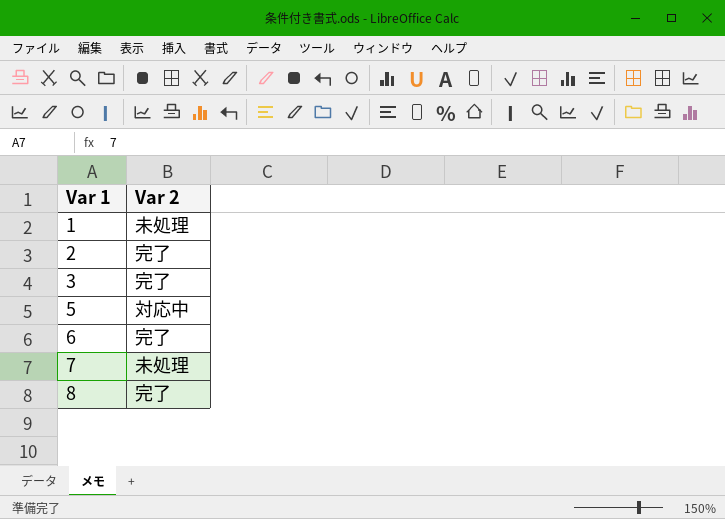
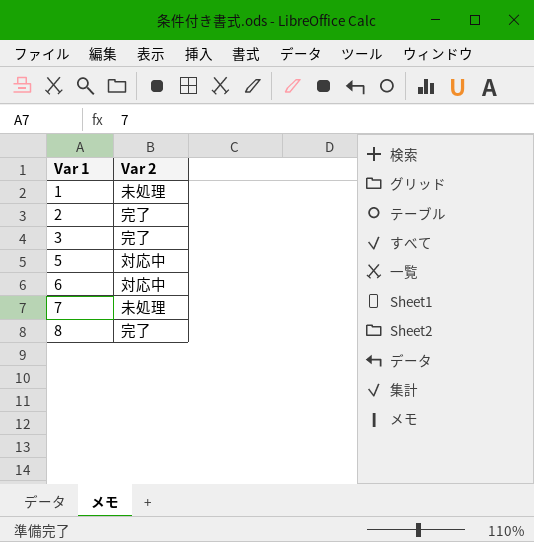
6 | Var 2: 完了 -> 対応中

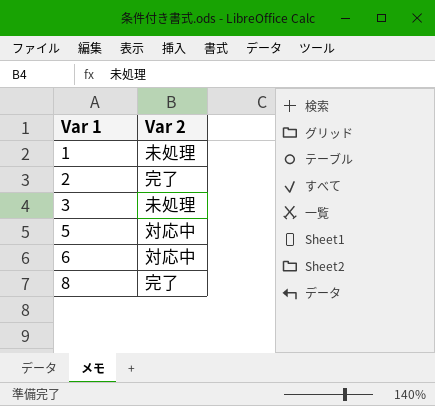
row 7: 未処理 -> none
3 | Var 2: 完了 -> 未処理

